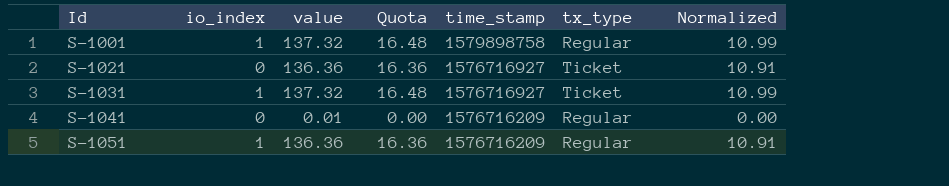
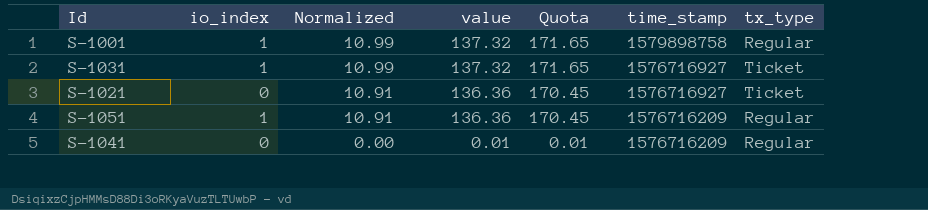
row order: Id ascending -> Normalized descending
column Normalized | position: 7 -> 3
column Quota | formula: [value] * 0.12 -> [value] * 1.25

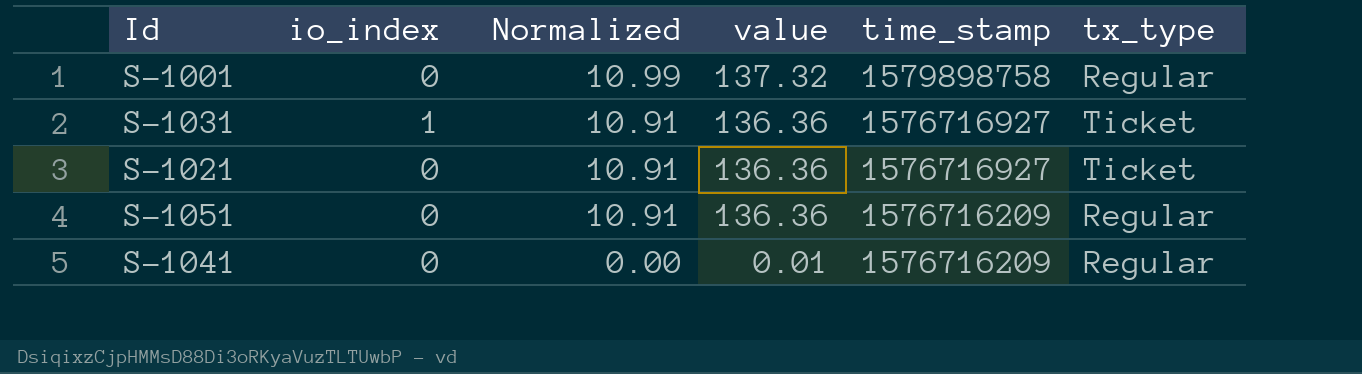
column Quota | formula: [value] * 1.25 -> none
S-1001 | io_index: 1 -> 0
S-1031 | Normalized: 10.99 -> 10.91
S-1031 | value: 137.32 -> 136.36
S-1051 | io_index: 1 -> 0

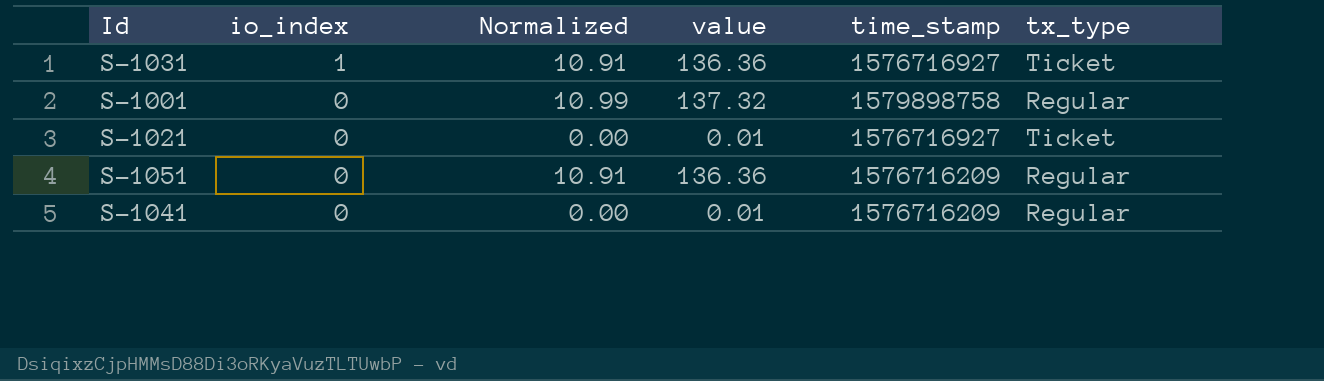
row order: Normalized descending -> io_index descending
S-1021 | Normalized: 10.91 -> 0.00
S-1021 | value: 136.36 -> 0.01

